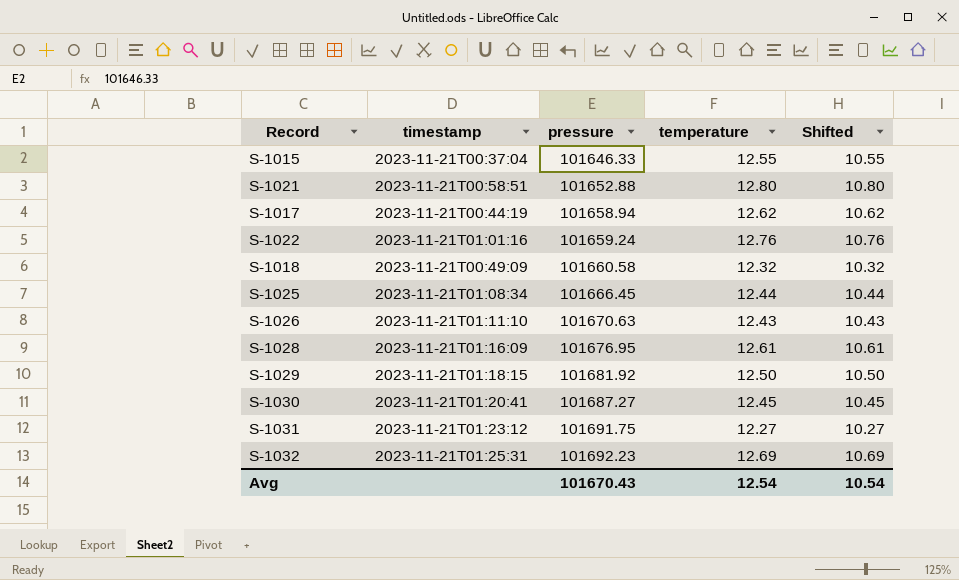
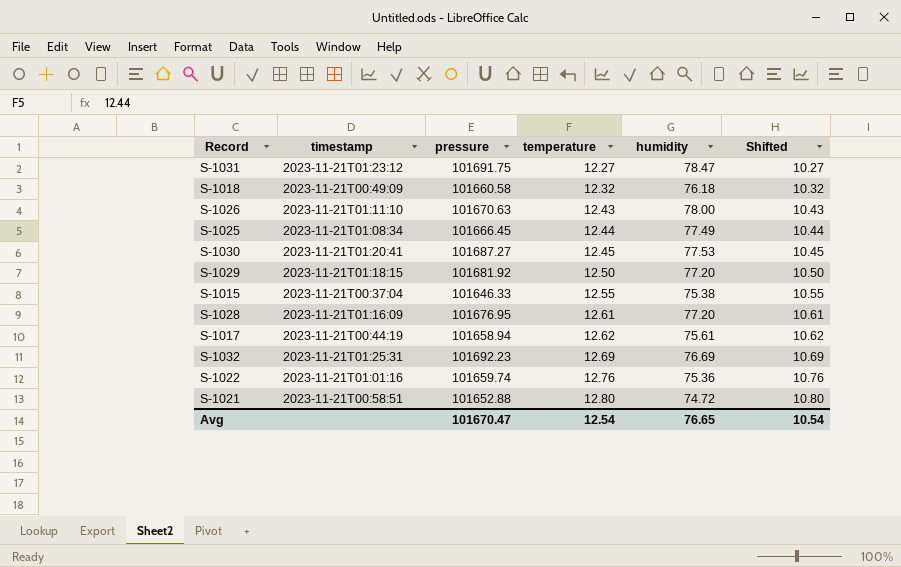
row order: pressure ascending -> temperature ascending
column humidity | position: none -> 5
S-1022 | pressure: 101659.24 -> 101659.74
Avg | pressure: 101670.43 -> 101670.47

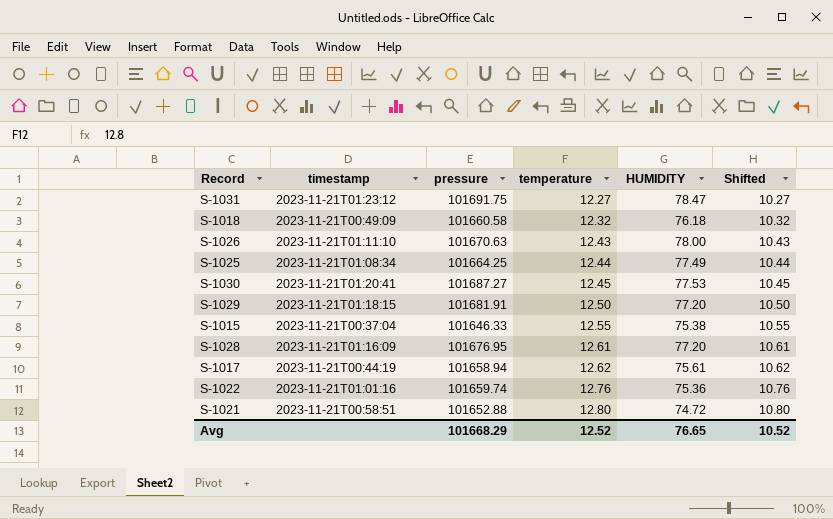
column name: humidity -> HUMIDITY
row S-1032: 2023-11-21T01:25:31 | 101692.23 | 12.69 | 76.69 | 10.69 -> none
S-1025 | pressure: 101666.45 -> 101664.25
S-1029 | pressure: 101681.92 -> 101681.91
Avg | pressure: 101670.47 -> 101668.29
Avg | temperature: 12.54 -> 12.52
Avg | Shifted: 10.54 -> 10.52

